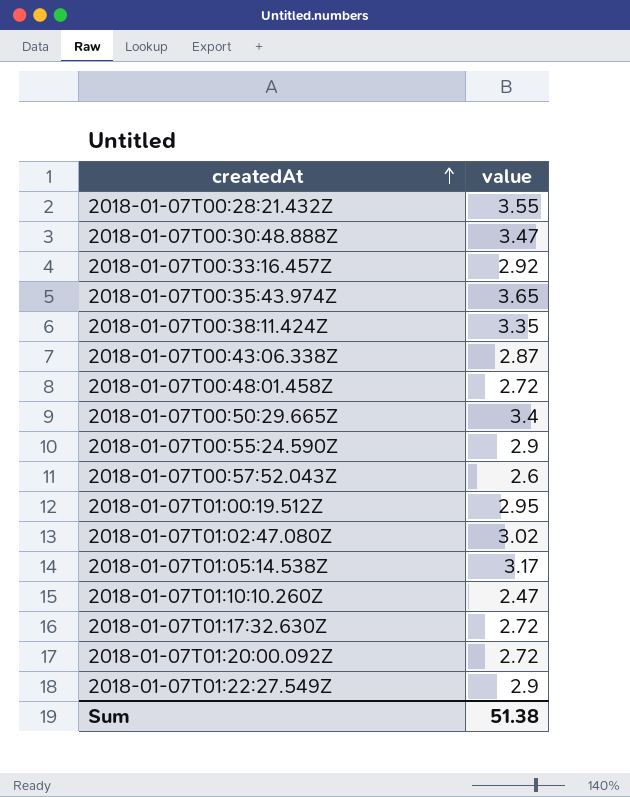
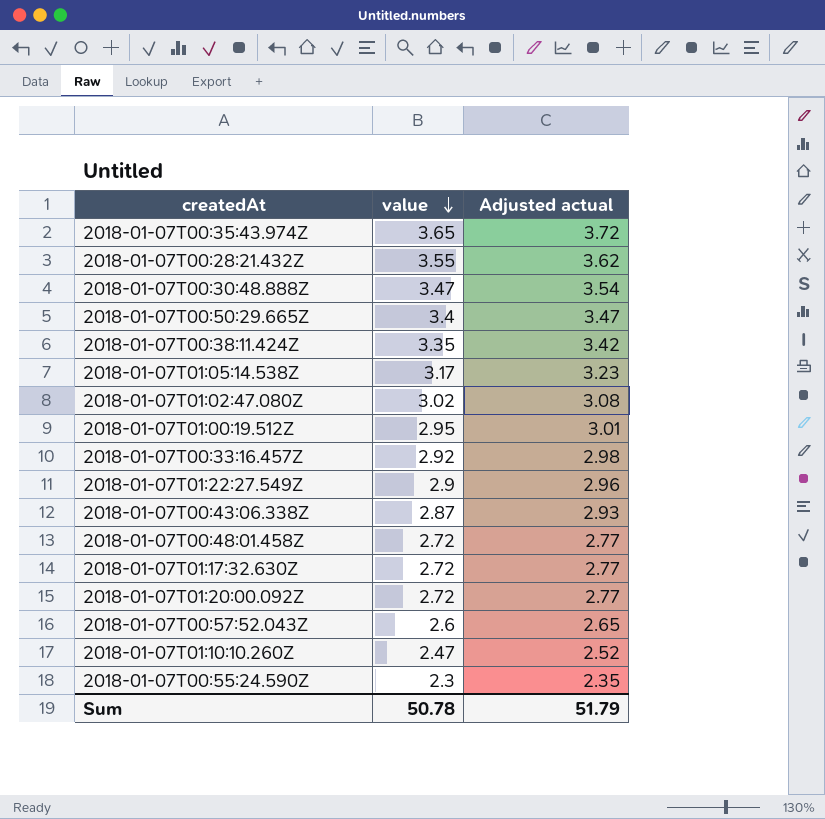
row order: createdAt ascending -> value descending
column Adjusted actual | formula: none -> [value] * 1.02
2018-01-07T00:55:24.590Z | value: 2.9 -> 2.3
Sum | value: 51.38 -> 50.78

